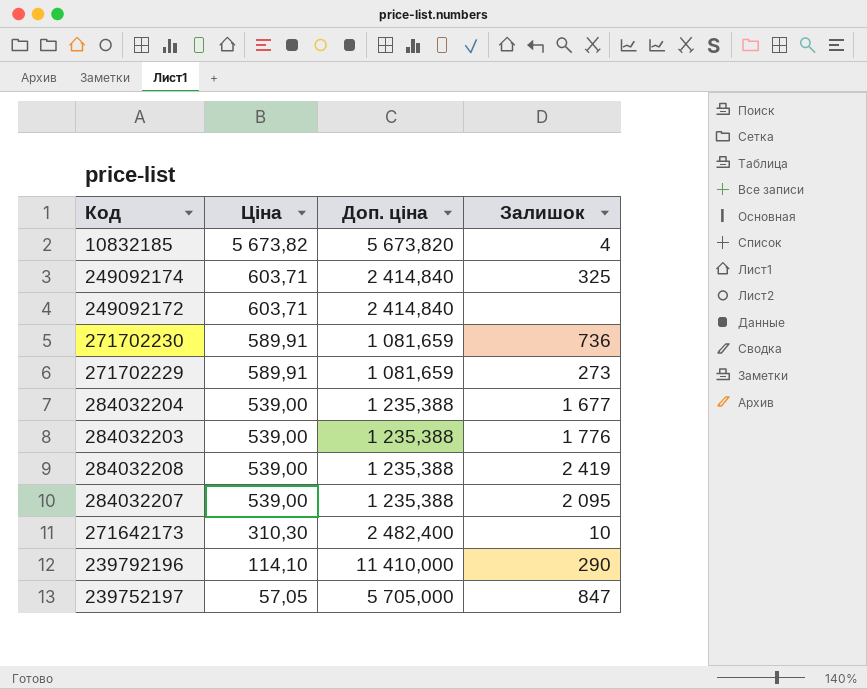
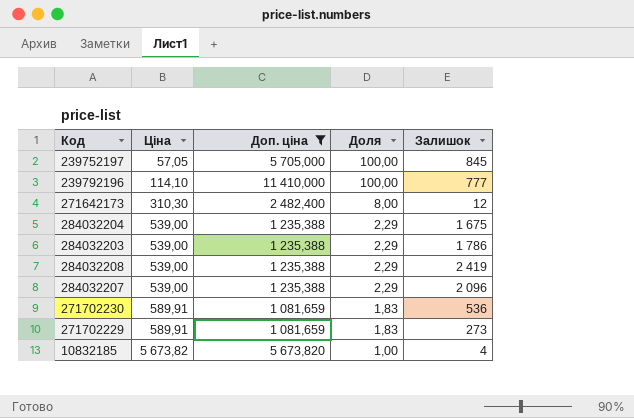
filter: none -> Доп. ціна != 2 414,840
row order: Ціна descending -> Ціна ascending
column Доля | formula: none -> [Доп. ціна] / [Ціна]
239752197 | Залишок: 847 -> 845
239792196 | Залишок: 290 -> 777
271642173 | Залишок: 10 -> 12
284032204 | Залишок: 1 677 -> 1 675
284032203 | Залишок: 1 776 -> 1 786
284032207 | Залишок: 2 095 -> 2 096
271702230 | Залишок: 736 -> 536

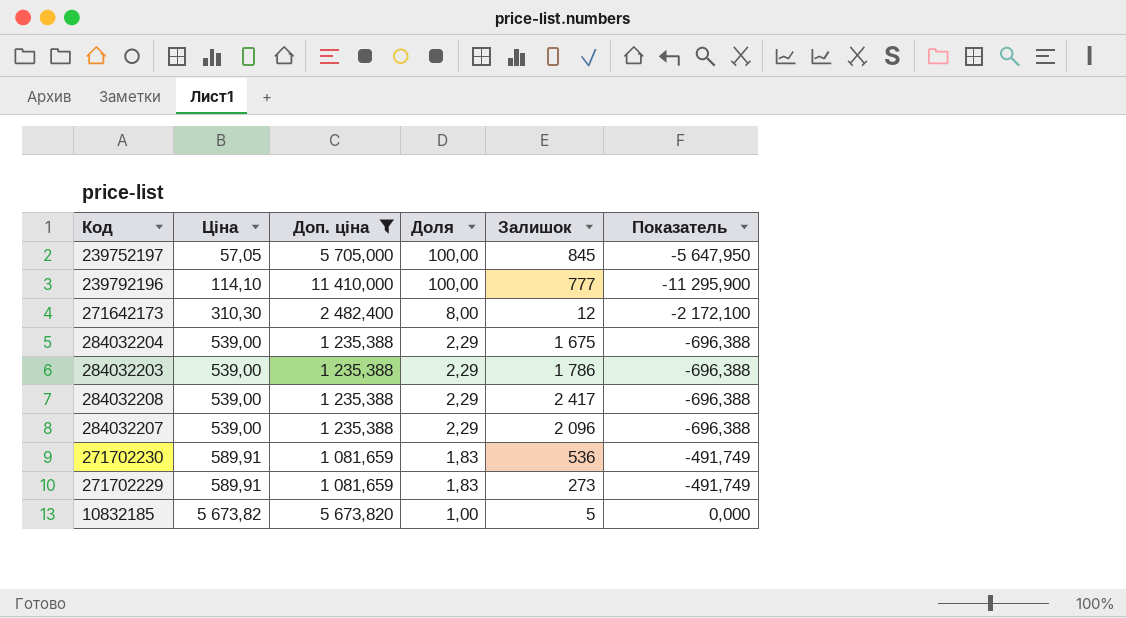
column Показатель | formula: none -> [Ціна] - [Доп. ціна]
284032208 | Залишок: 2 419 -> 2 417
10832185 | Залишок: 4 -> 5

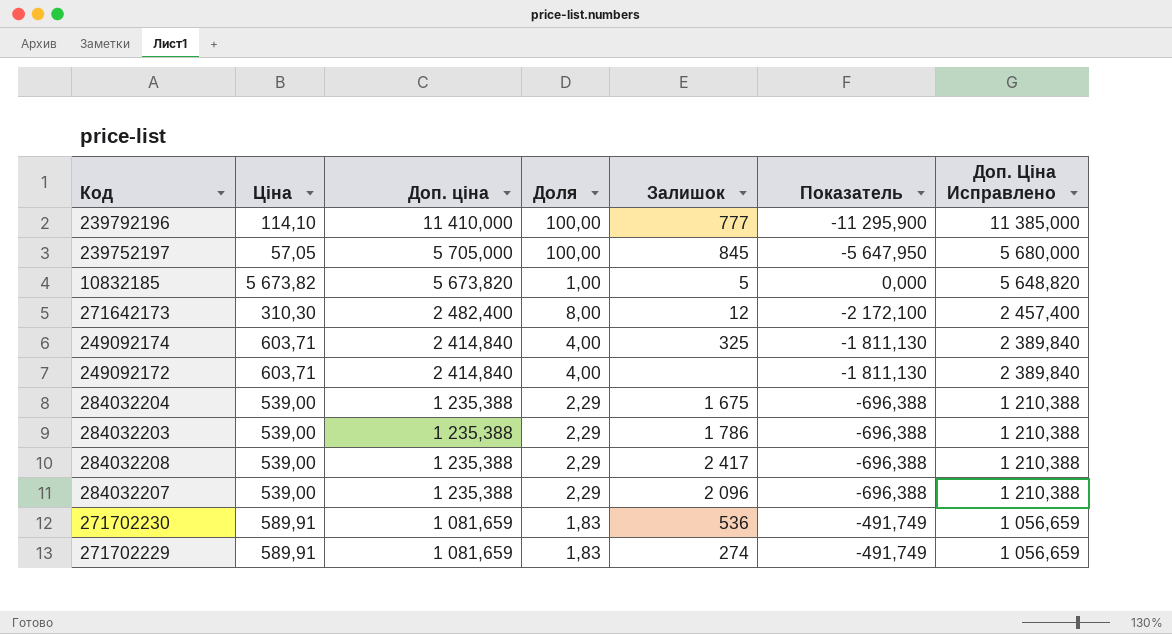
filter: Доп. ціна != 2 414,840 -> none
row order: Ціна ascending -> Доп. ціна descending
column Доп. Ціна Исправлено | formula: none -> [Доп. ціна] - 25
271702229 | Залишок: 273 -> 274

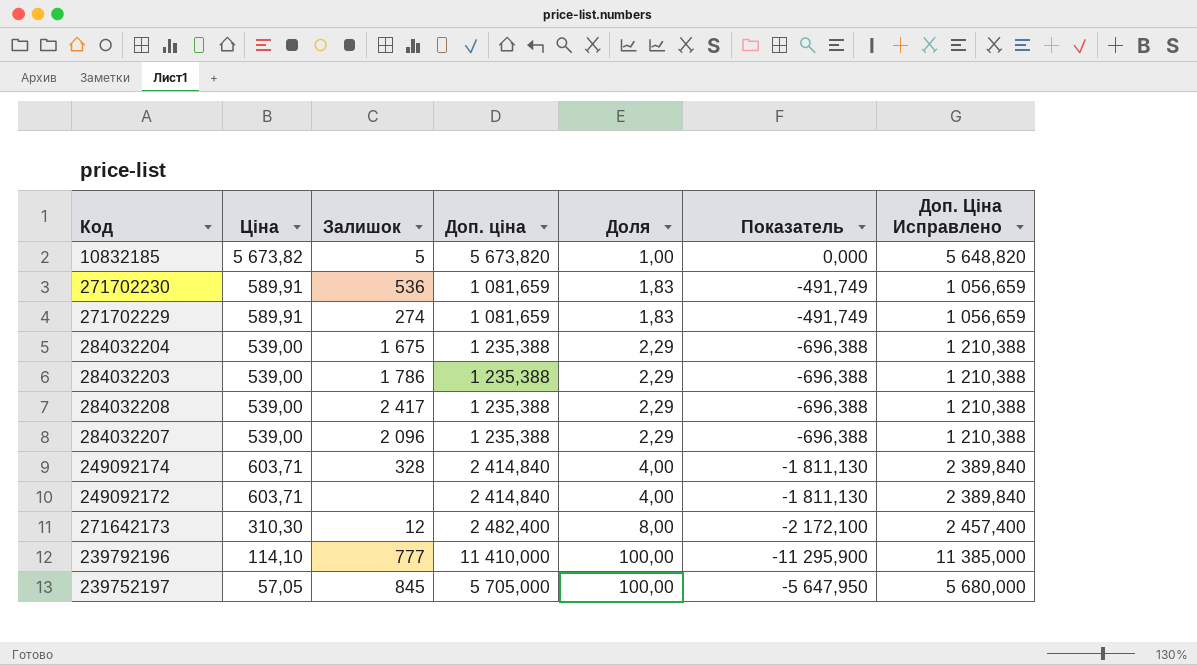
row order: Доп. ціна descending -> Доля ascending
column Залишок | position: 5 -> 3
249092174 | Залишок: 325 -> 328

